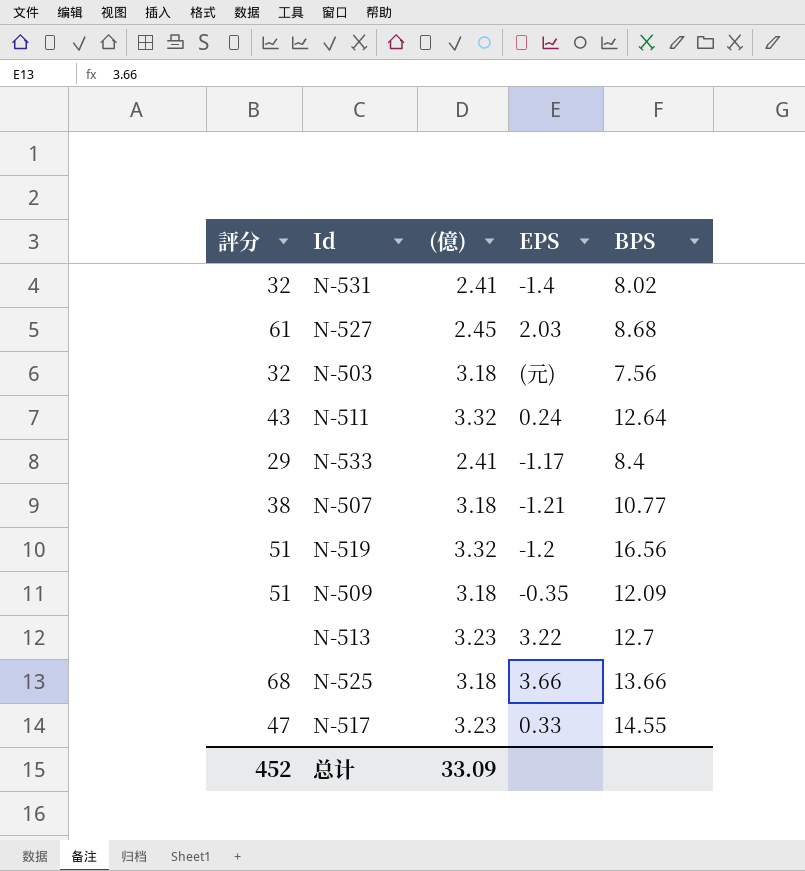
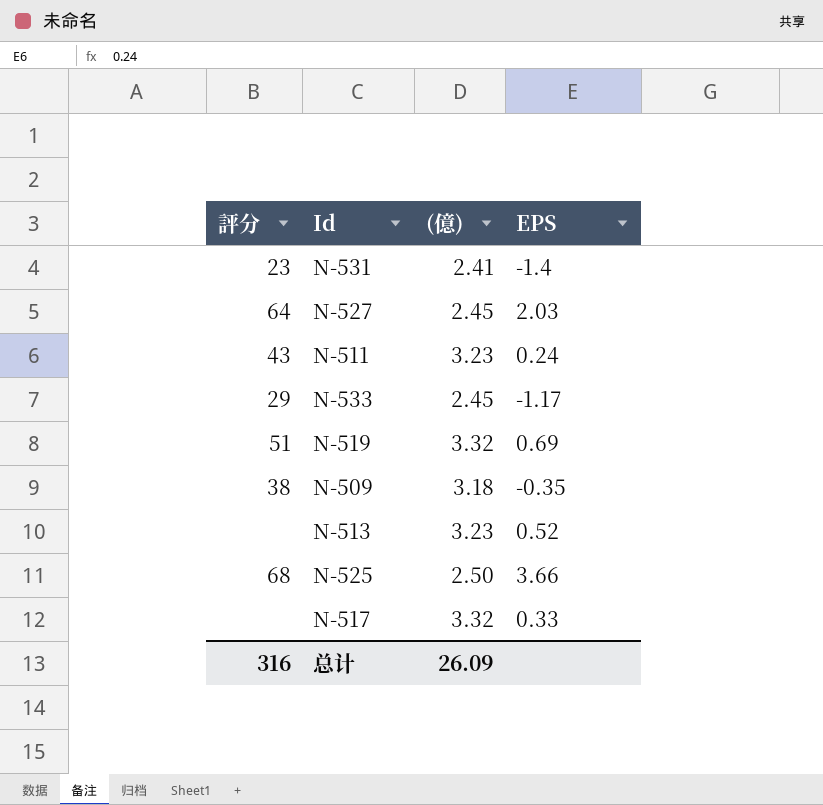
column BPS | position: 5 -> none
row N-503: 32 | 3.18 | (元) | 7.56 -> none
row N-507: 38 | 3.18 | -1.21 | 10.77 -> none
N-531 | 評分: 32 -> 23
N-527 | 評分: 61 -> 64
N-511 | (億): 3.32 -> 3.23
N-533 | (億): 2.41 -> 2.45
N-519 | EPS: -1.2 -> 0.69
N-509 | 評分: 51 -> 38
N-513 | EPS: 3.22 -> 0.52
N-525 | (億): 3.18 -> 2.50
N-517 | 評分: 47 -> none
N-517 | (億): 3.23 -> 3.32
总计 | 評分: 452 -> 316
总计 | (億): 33.09 -> 26.09

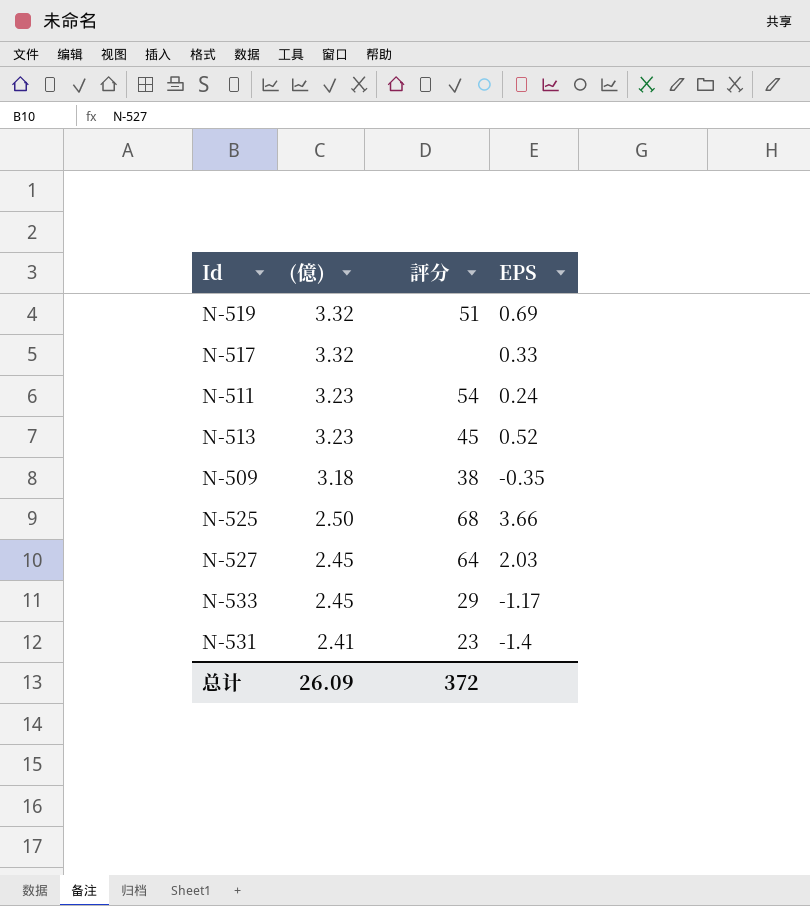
row order: none -> (億) descending
column 評分 | position: 1 -> 3
N-511 | 評分: 43 -> 54
N-513 | 評分: none -> 45
总计 | 評分: 316 -> 372

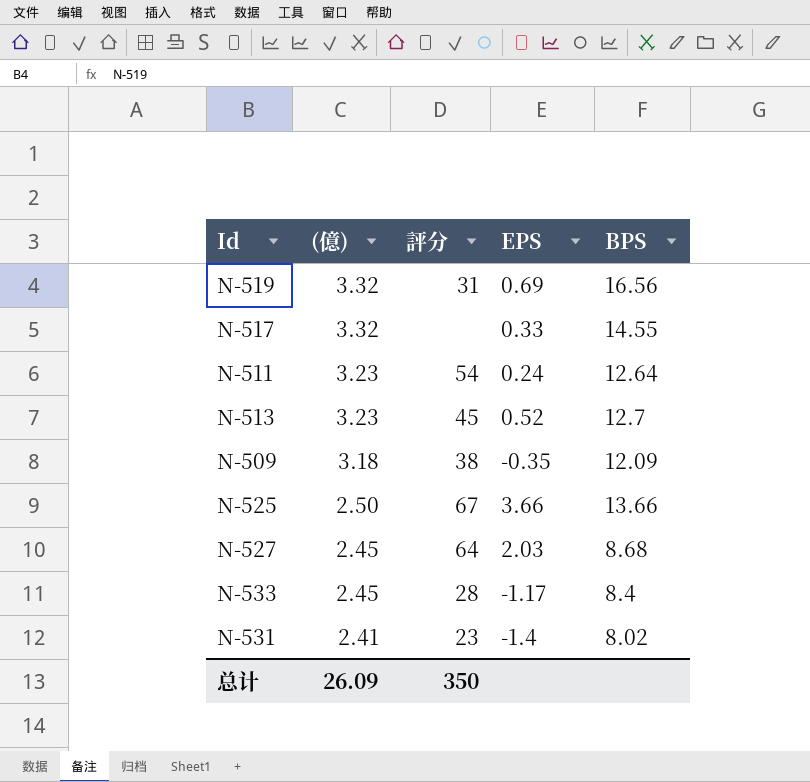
column BPS | position: none -> 5
N-519 | 評分: 51 -> 31
N-525 | 評分: 68 -> 67
N-533 | 評分: 29 -> 28
总计 | 評分: 372 -> 350

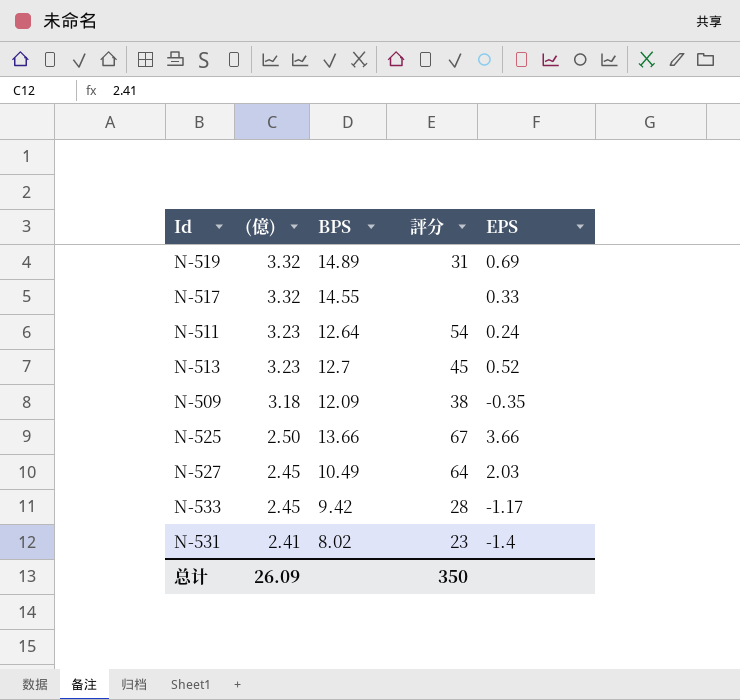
column BPS | position: 5 -> 3
N-519 | BPS: 16.56 -> 14.89
N-527 | BPS: 8.68 -> 10.49
N-533 | BPS: 8.4 -> 9.42

